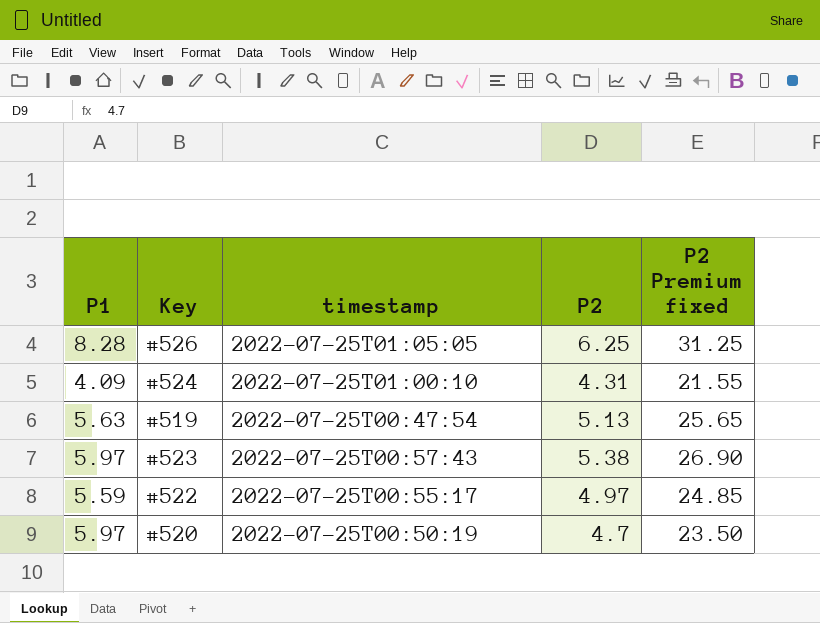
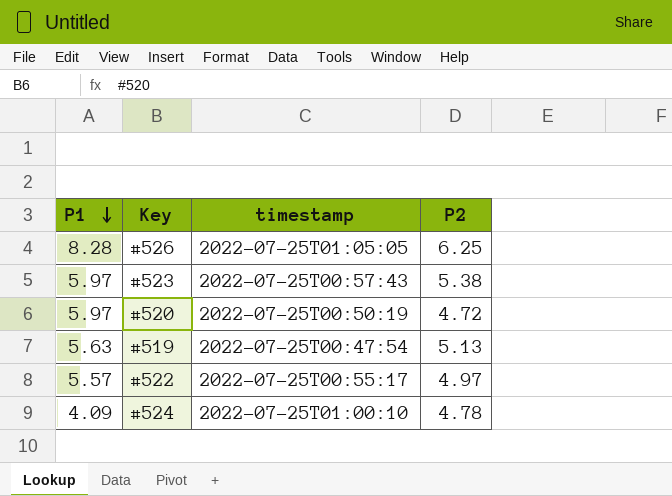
row order: none -> P1 descending
column P2 Premium fixed | formula: [P2] * 5 -> none
#520 | P2: 4.7 -> 4.72
#522 | P1: 5.59 -> 5.57
#524 | P2: 4.31 -> 4.78

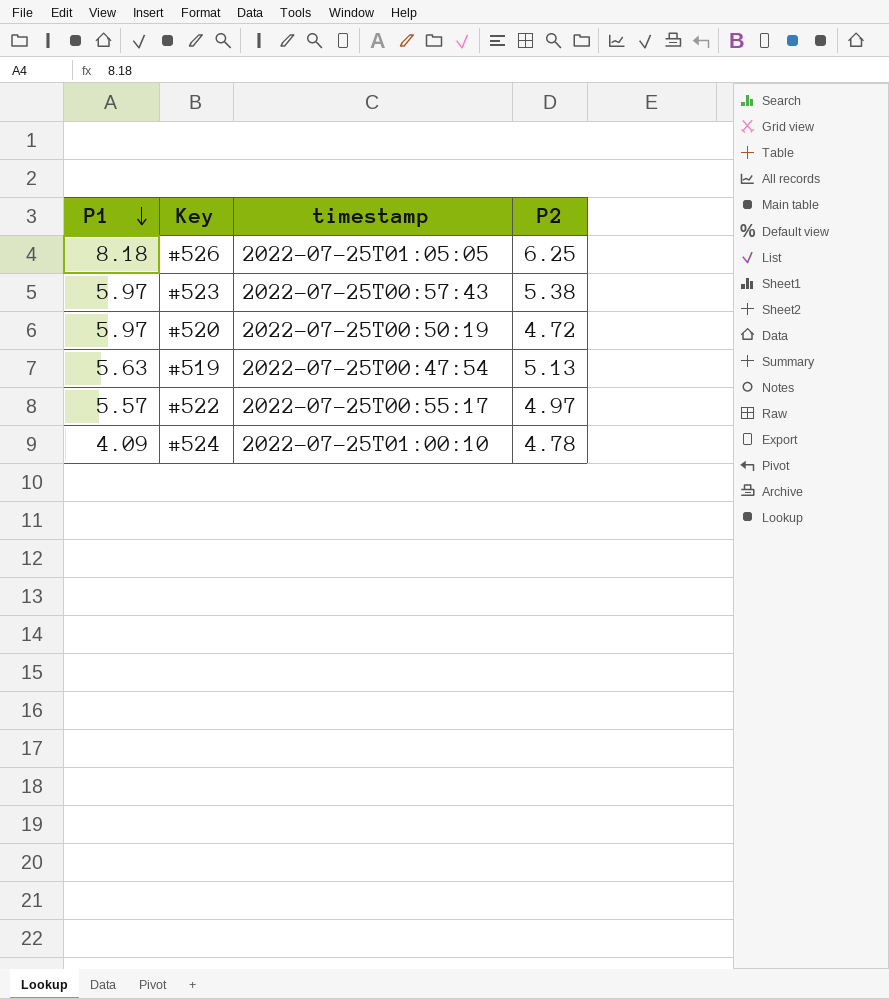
#526 | P1: 8.28 -> 8.18

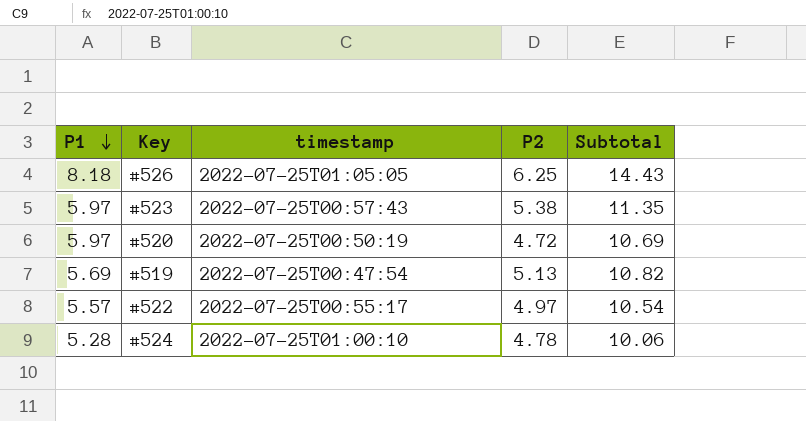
column Subtotal | formula: none -> [P1] + [P2]
#519 | P1: 5.63 -> 5.69
#524 | P1: 4.09 -> 5.28

